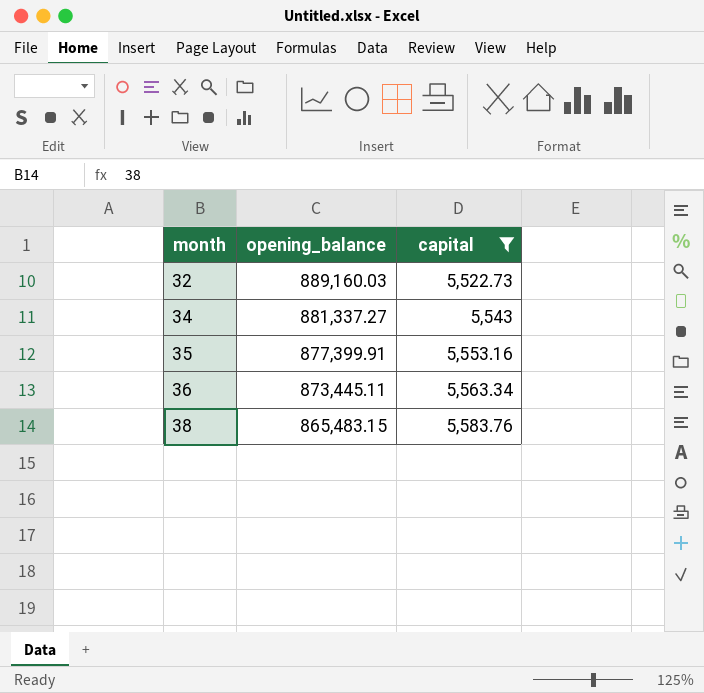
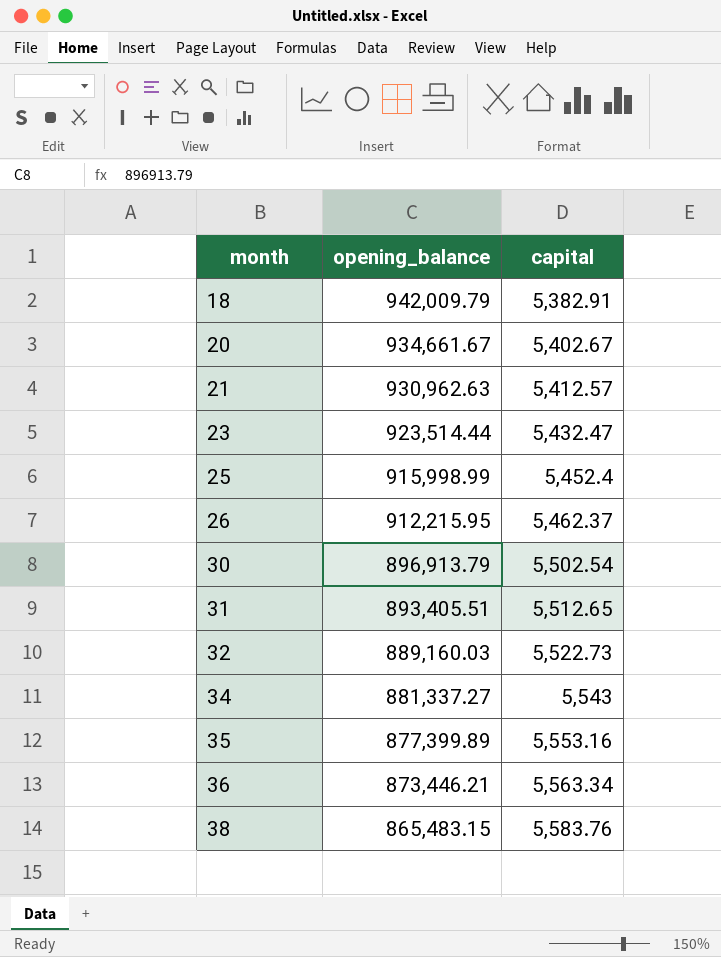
filter: capital >= 5,522.73 -> none
35 | opening_balance: 877,399.91 -> 877,399.89
36 | opening_balance: 873,445.11 -> 873,446.21

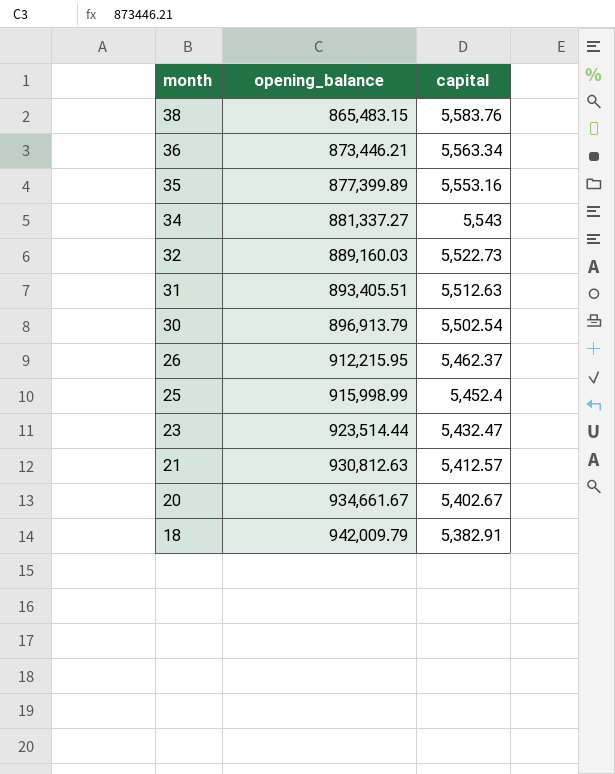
row order: month ascending -> month descending
31 | capital: 5,512.65 -> 5,512.63
21 | opening_balance: 930,962.63 -> 930,812.63

